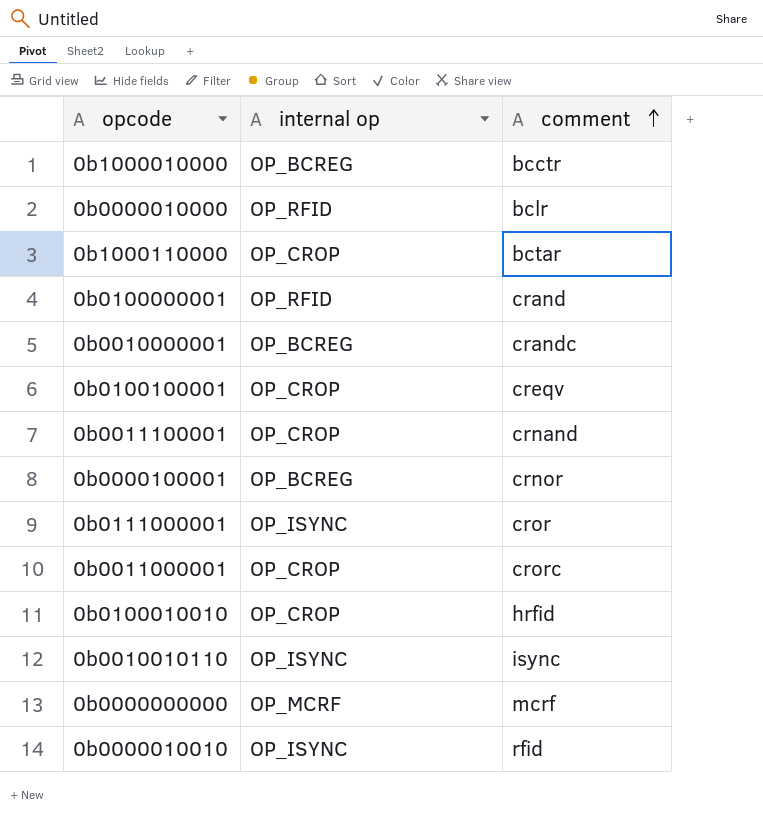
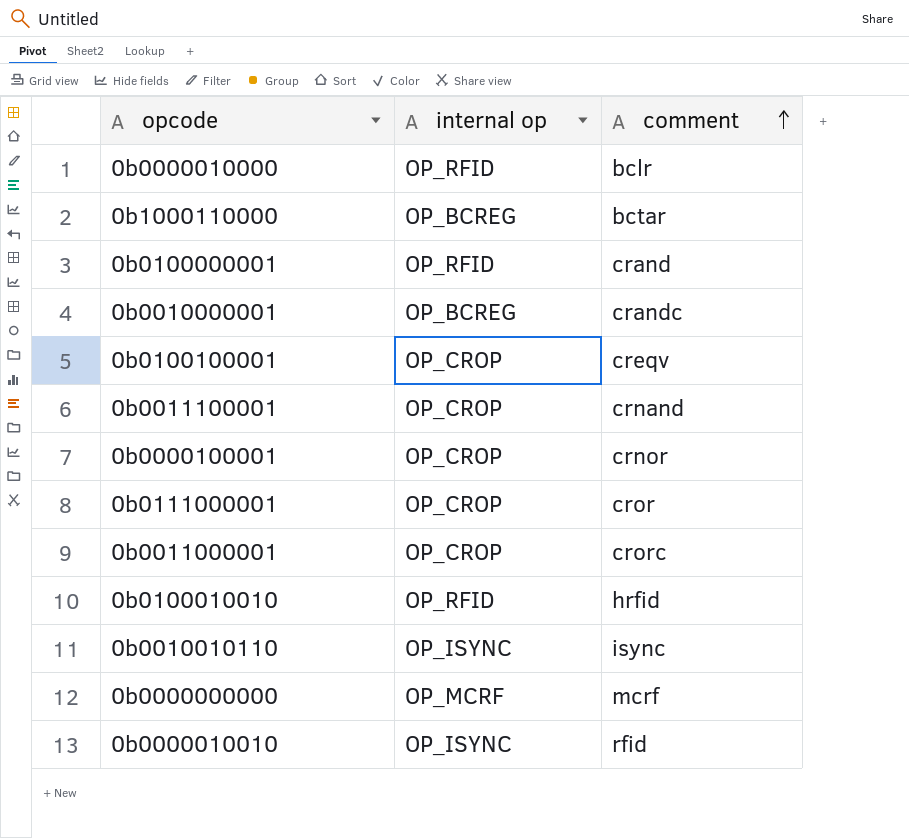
row 0b1000010000: OP_BCREG | bcctr -> none
0b1000110000 | internal op: OP_CROP -> OP_BCREG
0b0000100001 | internal op: OP_BCREG -> OP_CROP
0b0111000001 | internal op: OP_ISYNC -> OP_CROP
0b0100010010 | internal op: OP_CROP -> OP_RFID

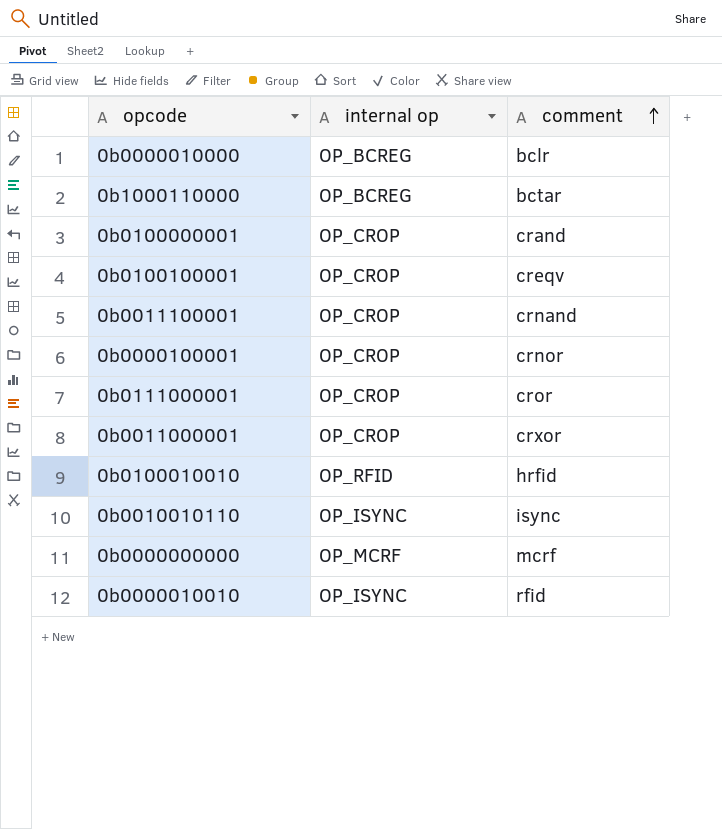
row 0b0010000001: OP_BCREG | crandc -> none
0b0000010000 | internal op: OP_RFID -> OP_BCREG
0b0100000001 | internal op: OP_RFID -> OP_CROP
0b0011000001 | comment: crorc -> crxor

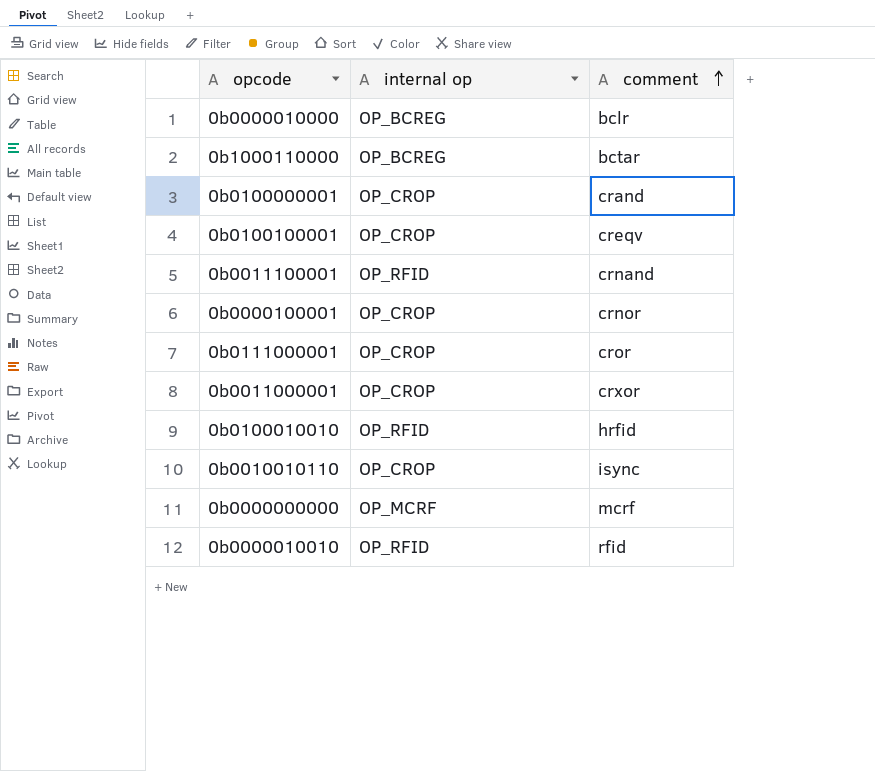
0b0011100001 | internal op: OP_CROP -> OP_RFID
0b0010010110 | internal op: OP_ISYNC -> OP_CROP
0b0000010010 | internal op: OP_ISYNC -> OP_RFID

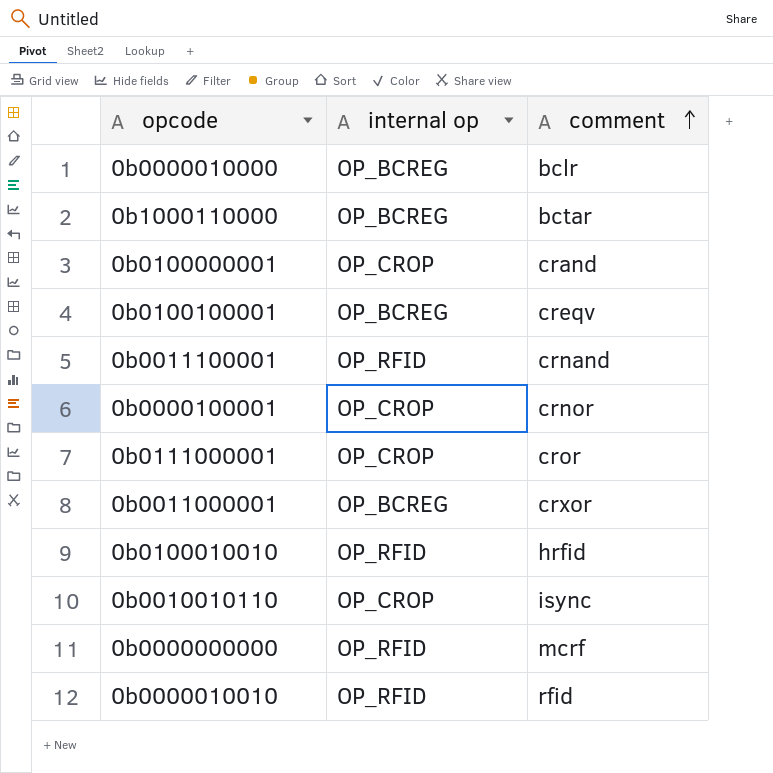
0b0100100001 | internal op: OP_CROP -> OP_BCREG
0b0011000001 | internal op: OP_CROP -> OP_BCREG
0b0000000000 | internal op: OP_MCRF -> OP_RFID

